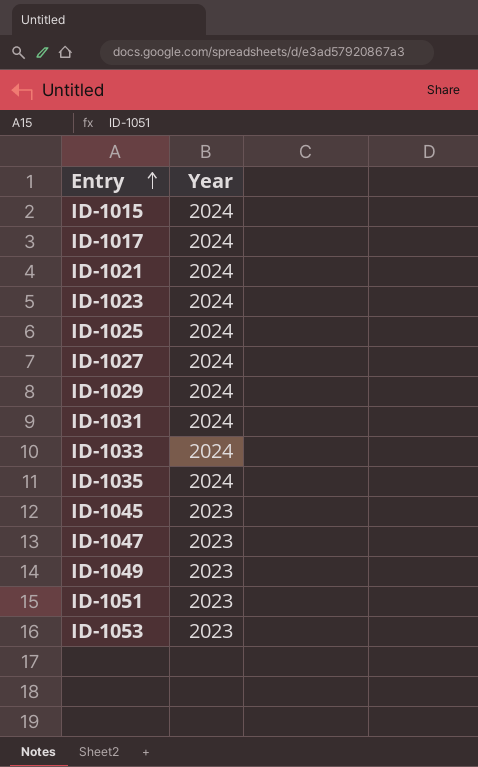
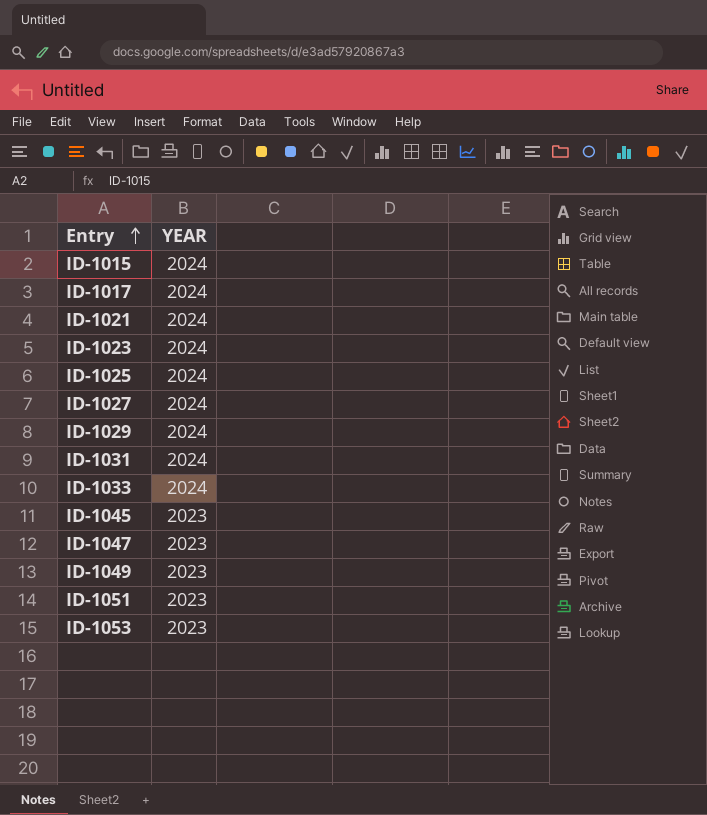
column name: Year -> YEAR
row ID-1035: 2024 -> none

